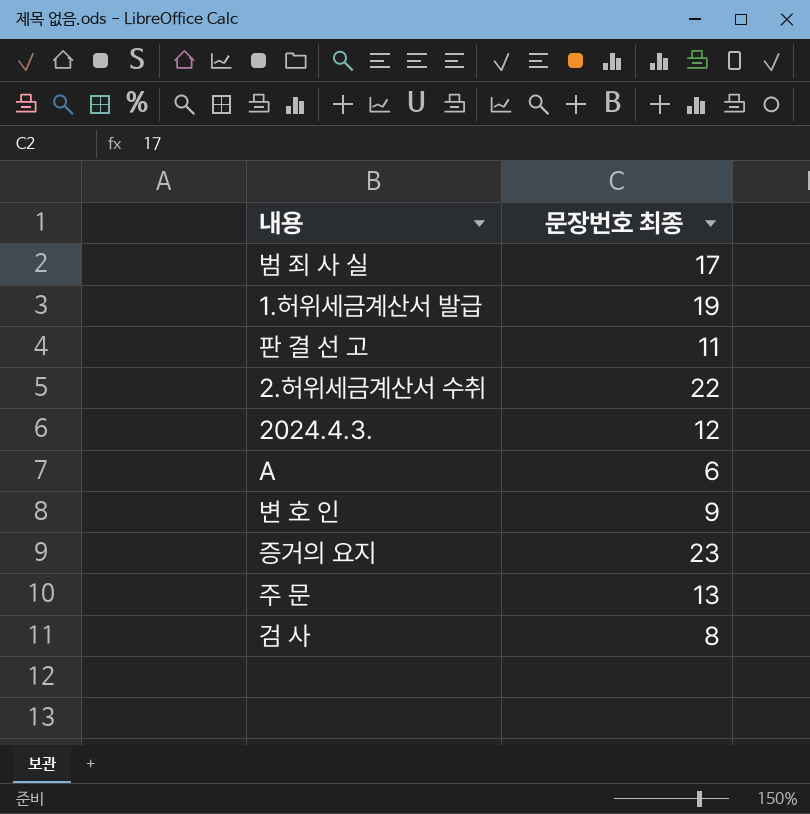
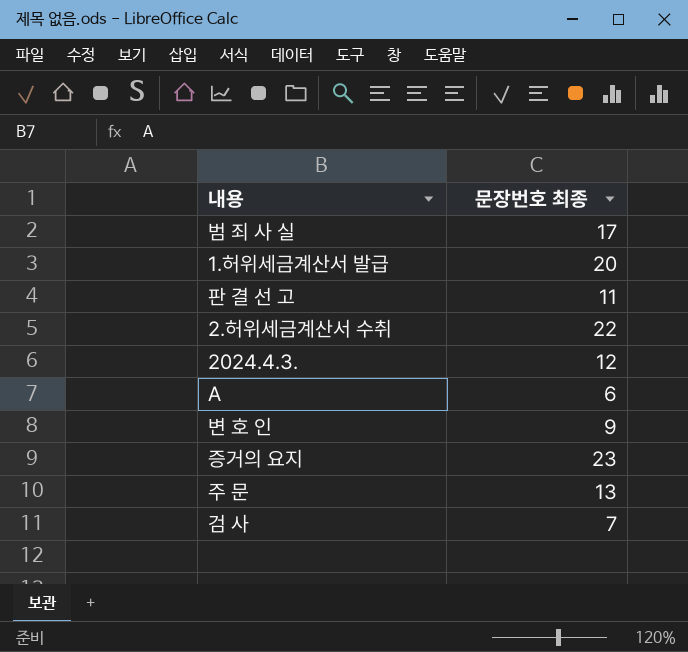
1.허위세금계산서 발급 | 문장번호 최종: 19 -> 20
검 사 | 문장번호 최종: 8 -> 7

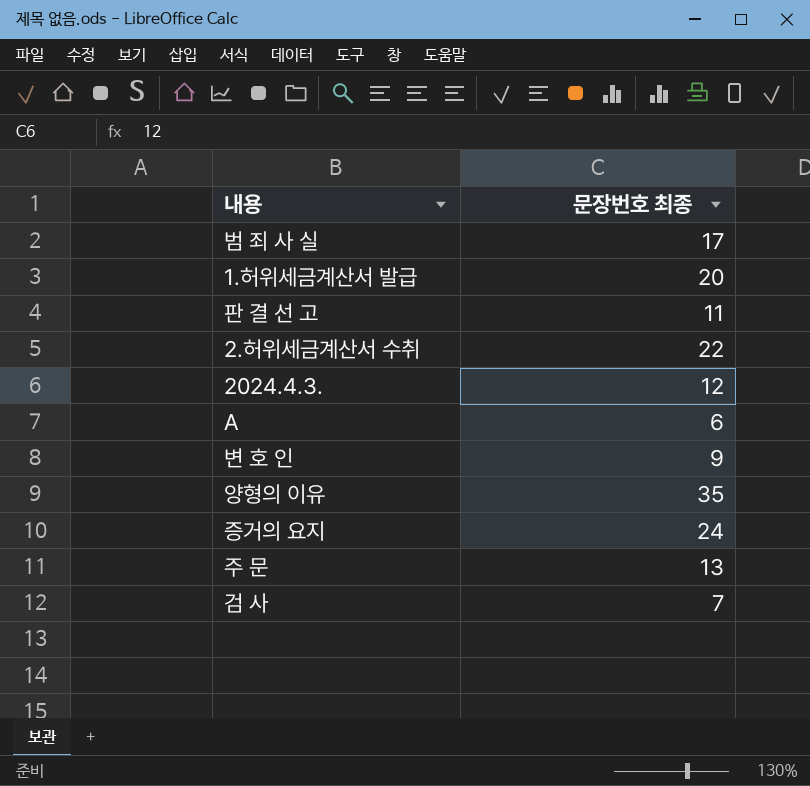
row 양형의 이유: none -> 35
증거의 요지 | 문장번호 최종: 23 -> 24

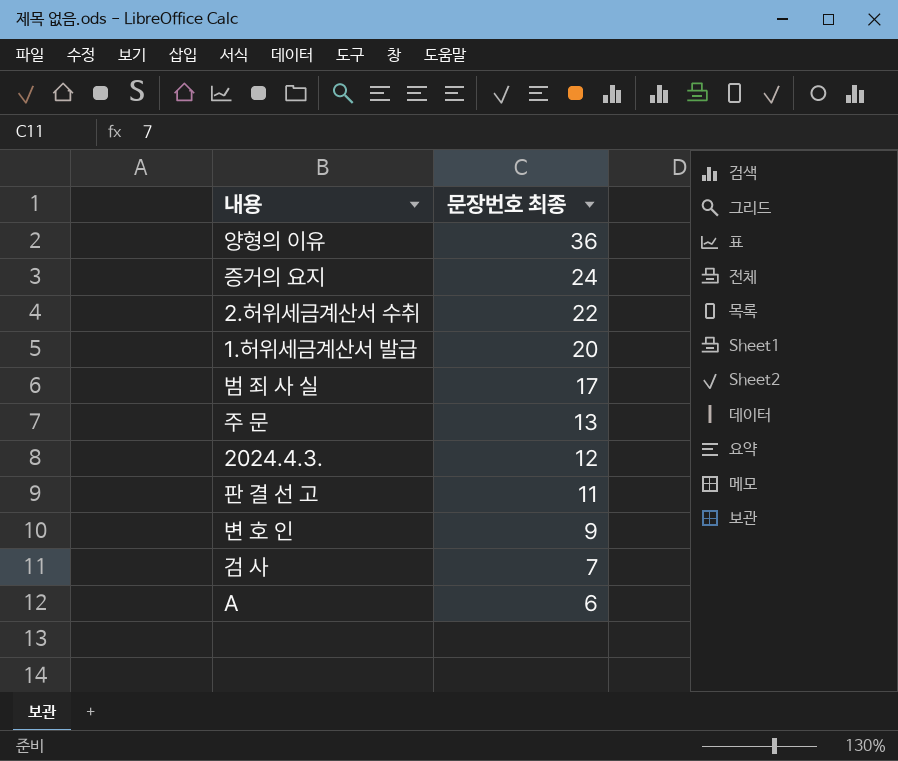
row order: none -> 문장번호 최종 descending
양형의 이유 | 문장번호 최종: 35 -> 36

